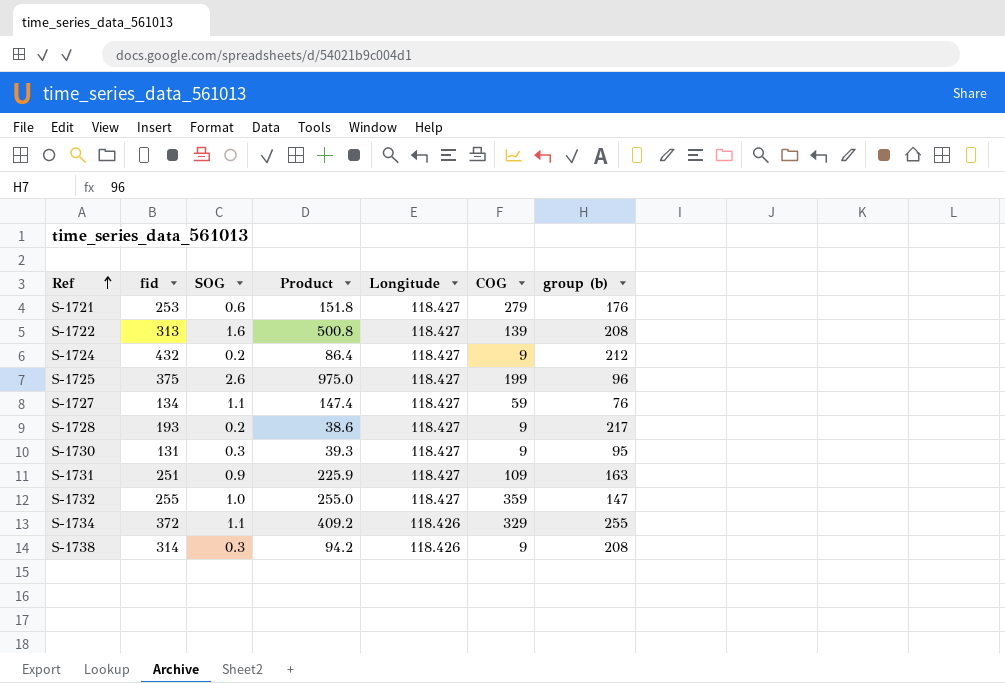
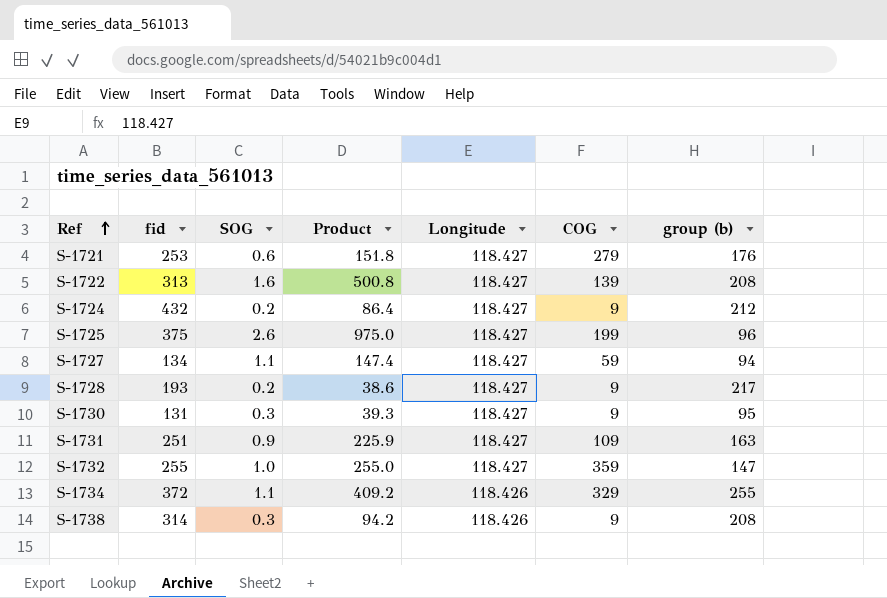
S-1727 | group (b): 76 -> 94

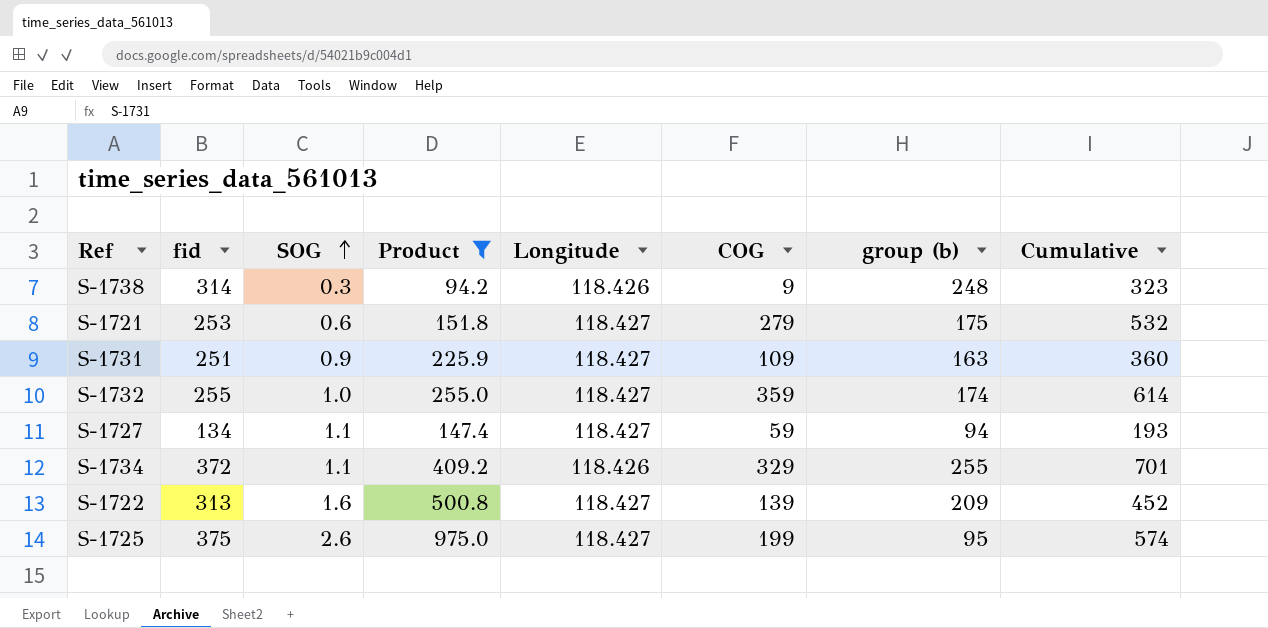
filter: none -> Product >= 94.2
row order: Ref ascending -> SOG ascending
column Cumulative | formula: none -> [fid] + [COG]
S-1738 | group (b): 208 -> 248
S-1721 | group (b): 176 -> 175
S-1732 | group (b): 147 -> 174
S-1722 | group (b): 208 -> 209
S-1725 | group (b): 96 -> 95

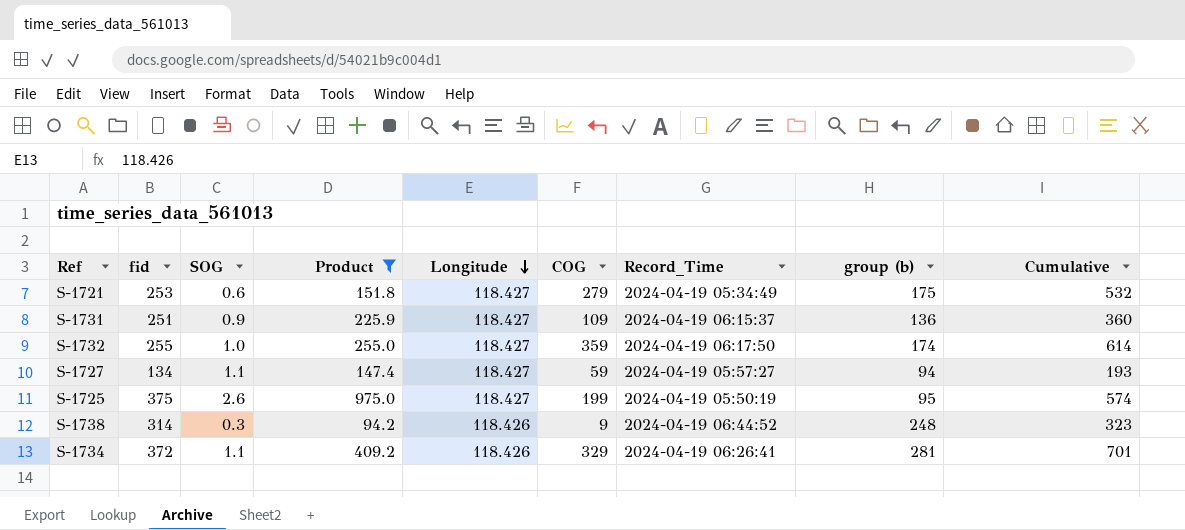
row order: SOG ascending -> Longitude descending
column Record_Time | position: none -> 7
row S-1722: 313 | 1.6 | 500.8 | 118.427 | 139 | 209 | 452 -> none
S-1731 | group (b): 163 -> 136
S-1734 | group (b): 255 -> 281

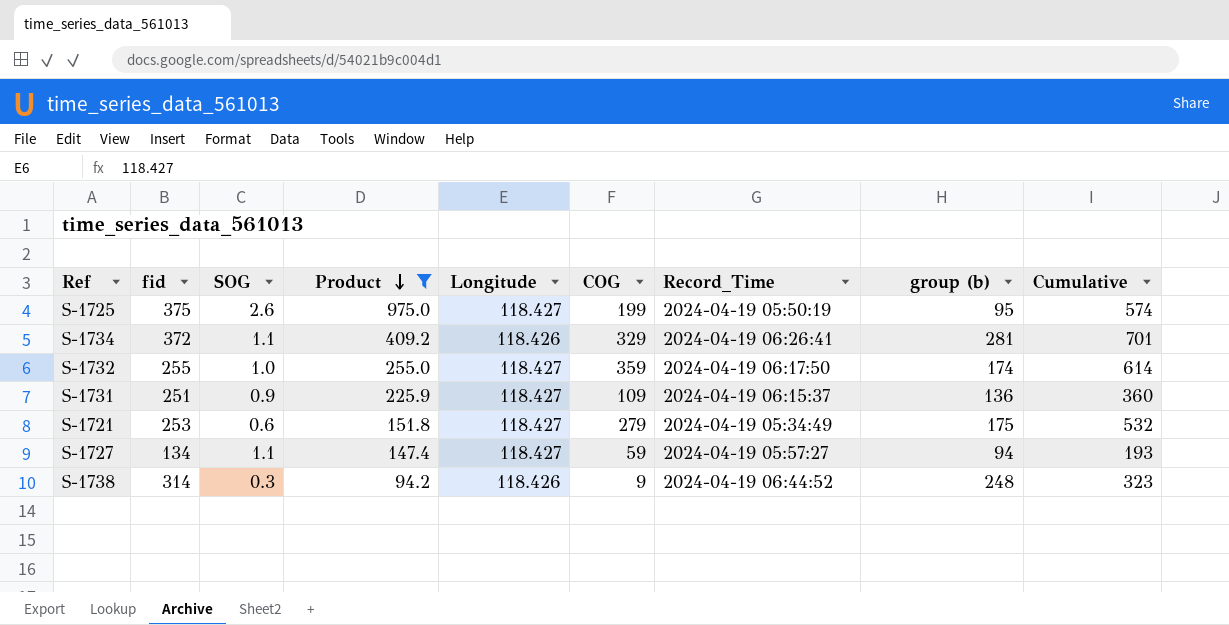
row order: Longitude descending -> Product descending

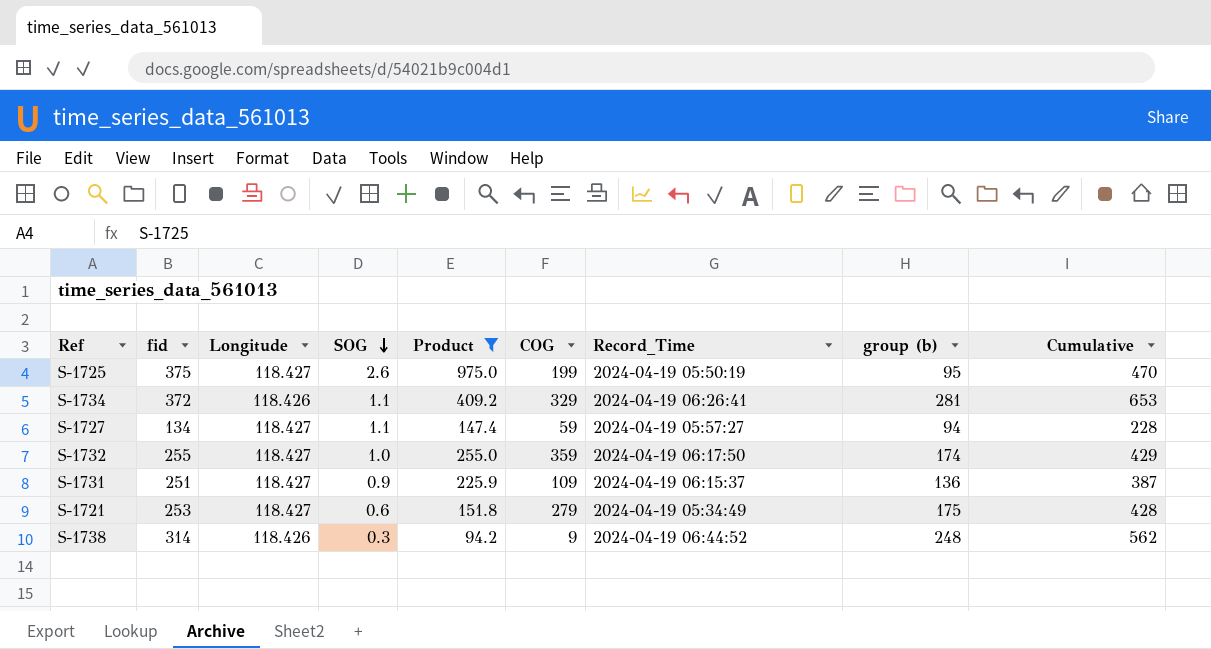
row order: Product descending -> SOG descending
column Longitude | position: 5 -> 3
column Cumulative | formula: [fid] + [COG] -> [fid] + [group (b)]

